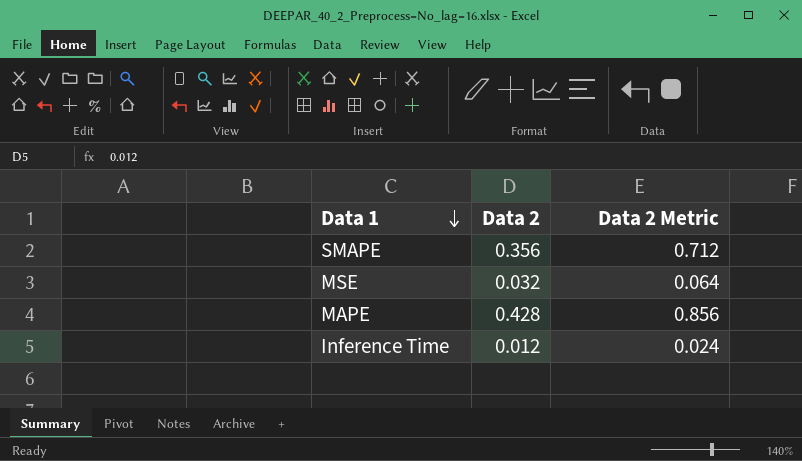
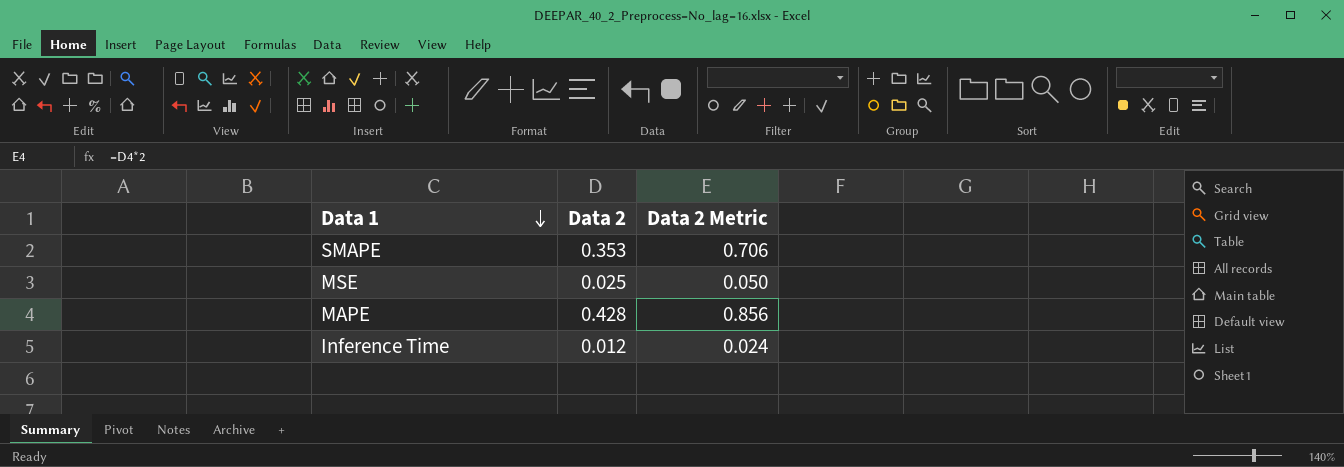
SMAPE | Data 2: 0.356 -> 0.353
SMAPE | Data 2 Metric: 0.712 -> 0.706
MSE | Data 2: 0.032 -> 0.025
MSE | Data 2 Metric: 0.064 -> 0.050

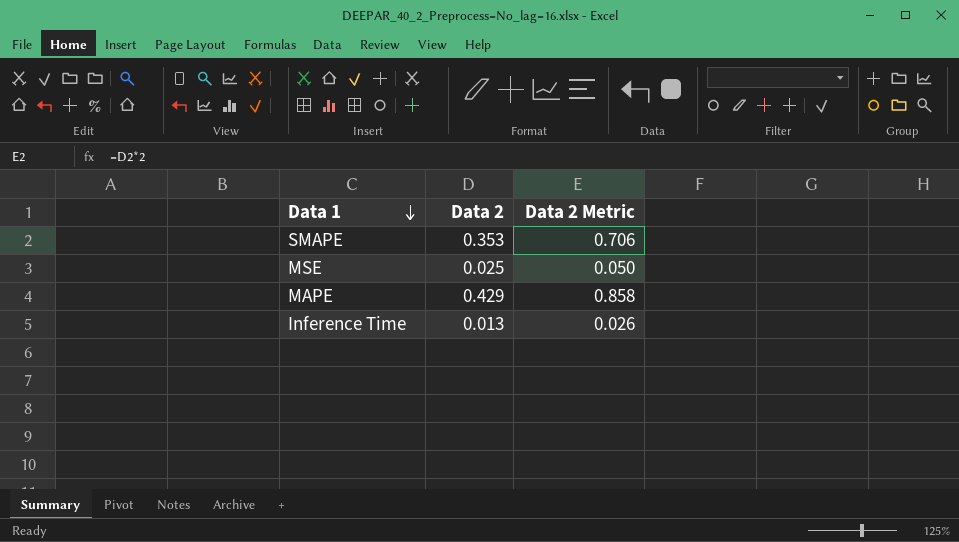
MAPE | Data 2: 0.428 -> 0.429
MAPE | Data 2 Metric: 0.856 -> 0.858
Inference Time | Data 2: 0.012 -> 0.013
Inference Time | Data 2 Metric: 0.024 -> 0.026

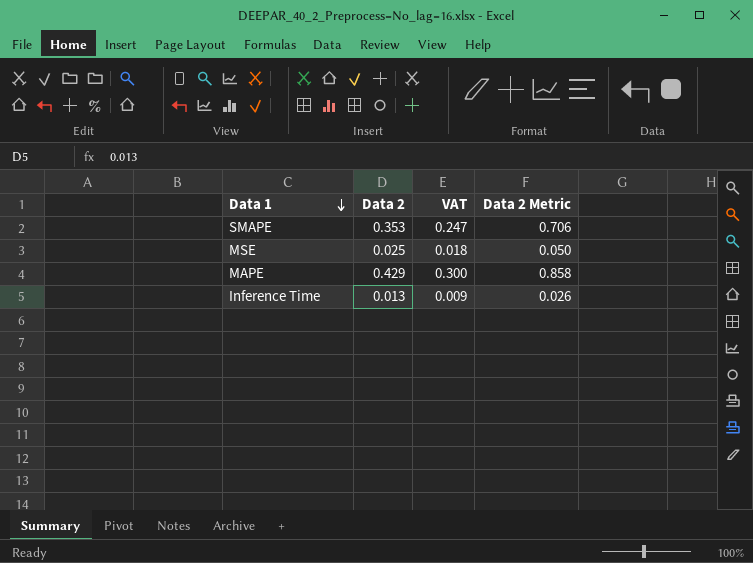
column VAT | formula: none -> [Data 2] * 0.7

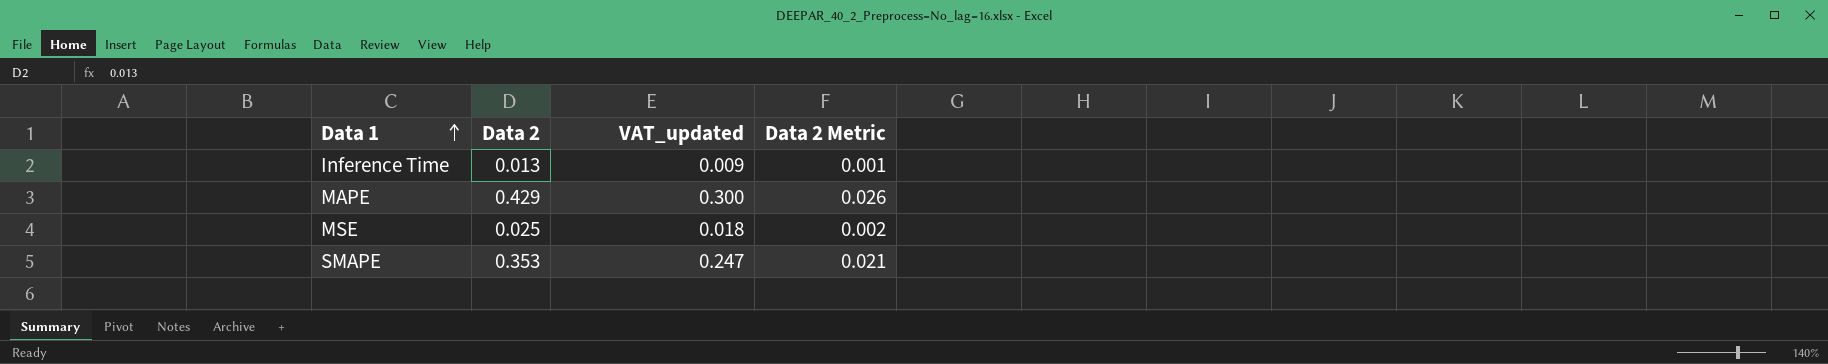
row order: Data 1 descending -> Data 1 ascending
column name: VAT -> VAT_updated
column Data 2 Metric | formula: [Data 2] * 2 -> [Data 2] * 0.06

